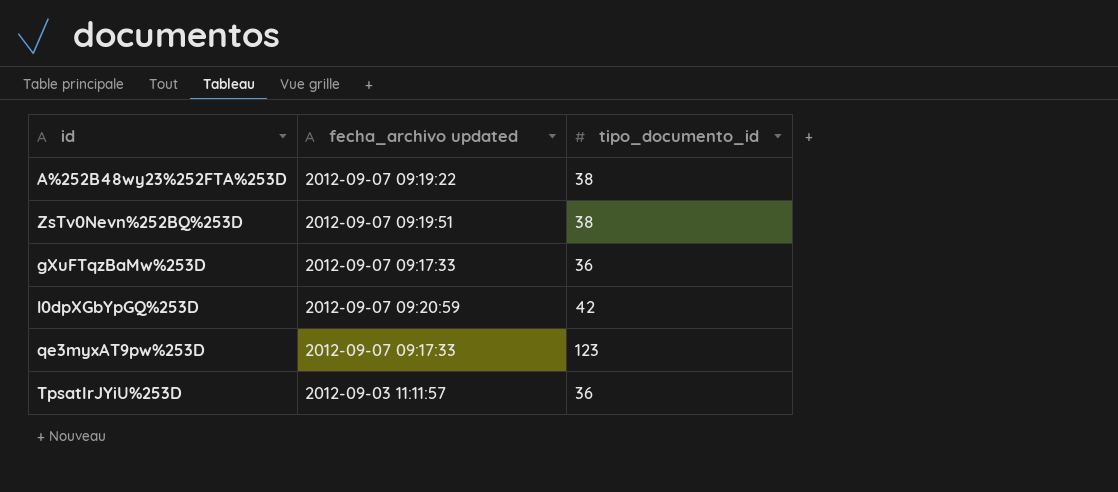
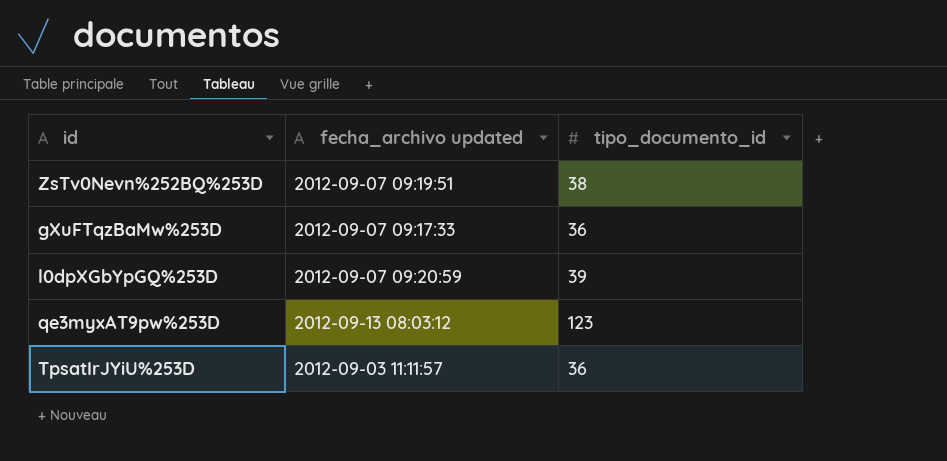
row A%252B48wy23%252FTA%253D: 2012-09-07 09:19:22 | 38 -> none
l0dpXGbYpGQ%253D | tipo_documento_id: 42 -> 39
qe3myxAT9pw%253D | fecha_archivo updated: 2012-09-07 09:17:33 -> 2012-09-13 08:03:12

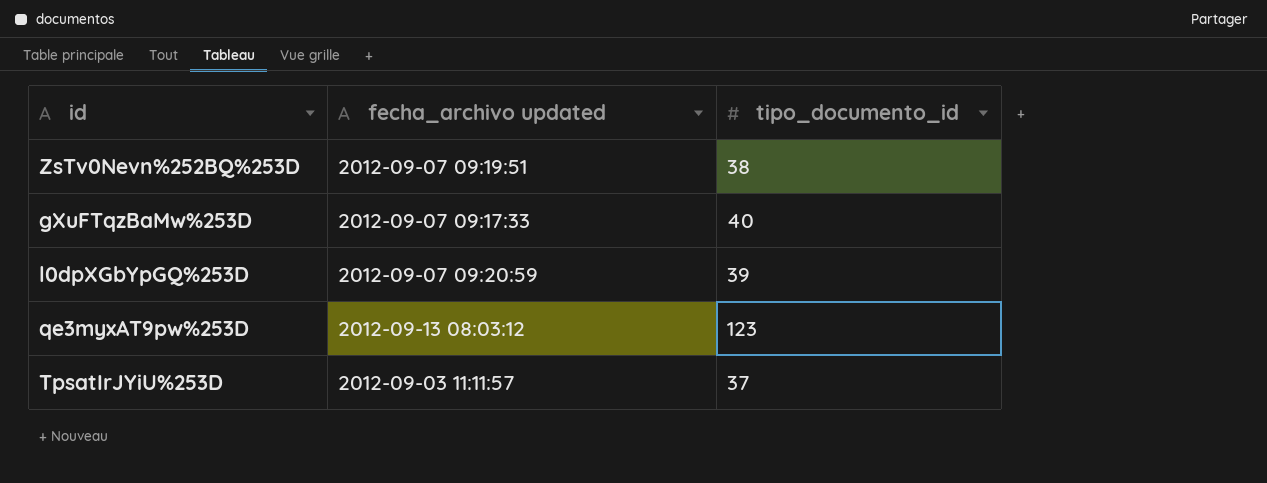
gXuFTqzBaMw%253D | tipo_documento_id: 36 -> 40
TpsatIrJYiU%253D | tipo_documento_id: 36 -> 37

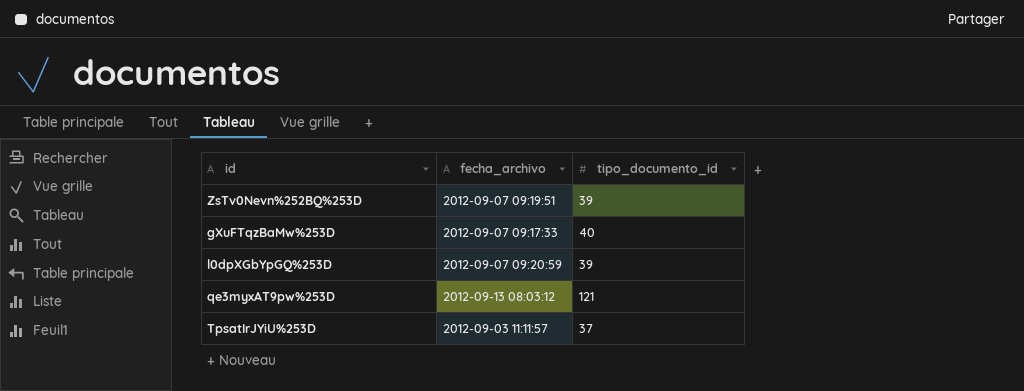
column name: fecha_archivo updated -> fecha_archivo
ZsTv0Nevn%252BQ%253D | tipo_documento_id: 38 -> 39
qe3myxAT9pw%253D | tipo_documento_id: 123 -> 121

